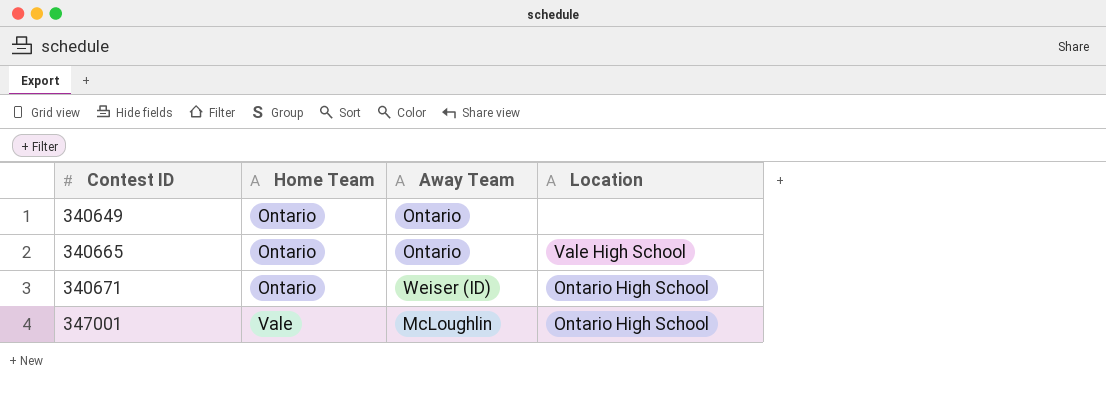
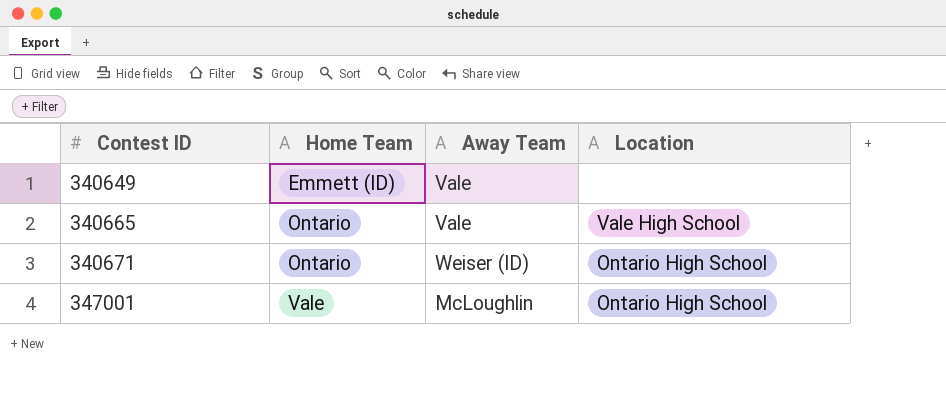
340649 | Home Team: Ontario -> Emmett (ID)
340649 | Away Team: Ontario -> Vale
340665 | Away Team: Ontario -> Vale

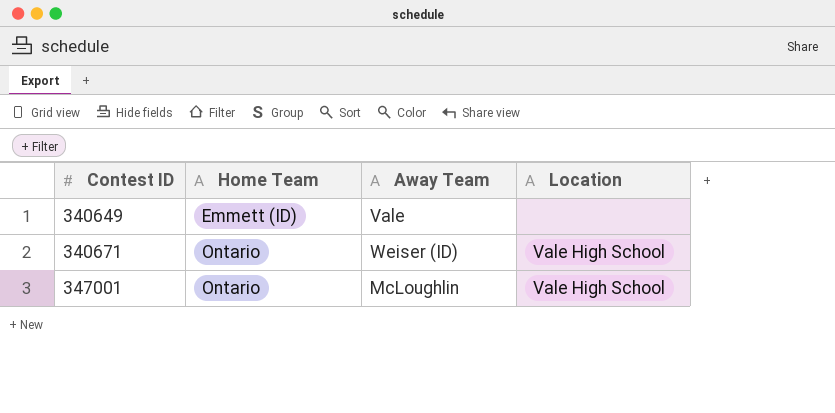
row 340665: Ontario | Vale | Vale High School -> none
340671 | Location: Ontario High School -> Vale High School
347001 | Home Team: Vale -> Ontario
347001 | Location: Ontario High School -> Vale High School

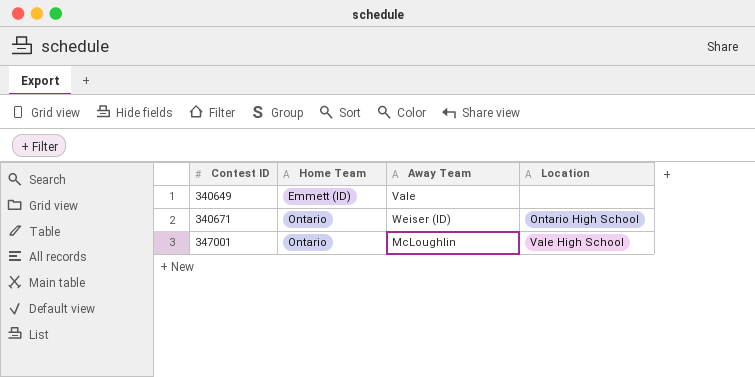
340671 | Location: Vale High School -> Ontario High School

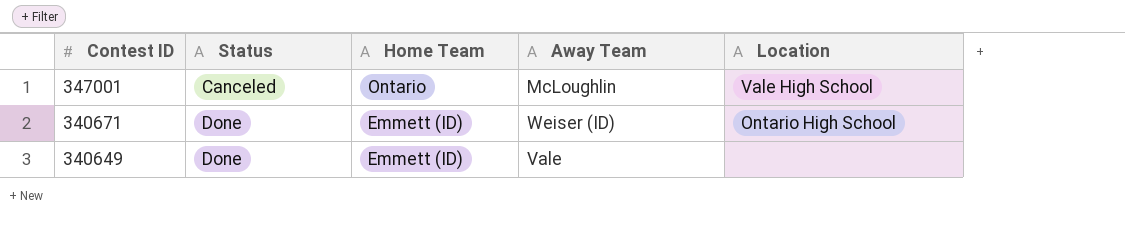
row order: Contest ID ascending -> Contest ID descending
column Status | position: none -> 2
340671 | Home Team: Ontario -> Emmett (ID)

